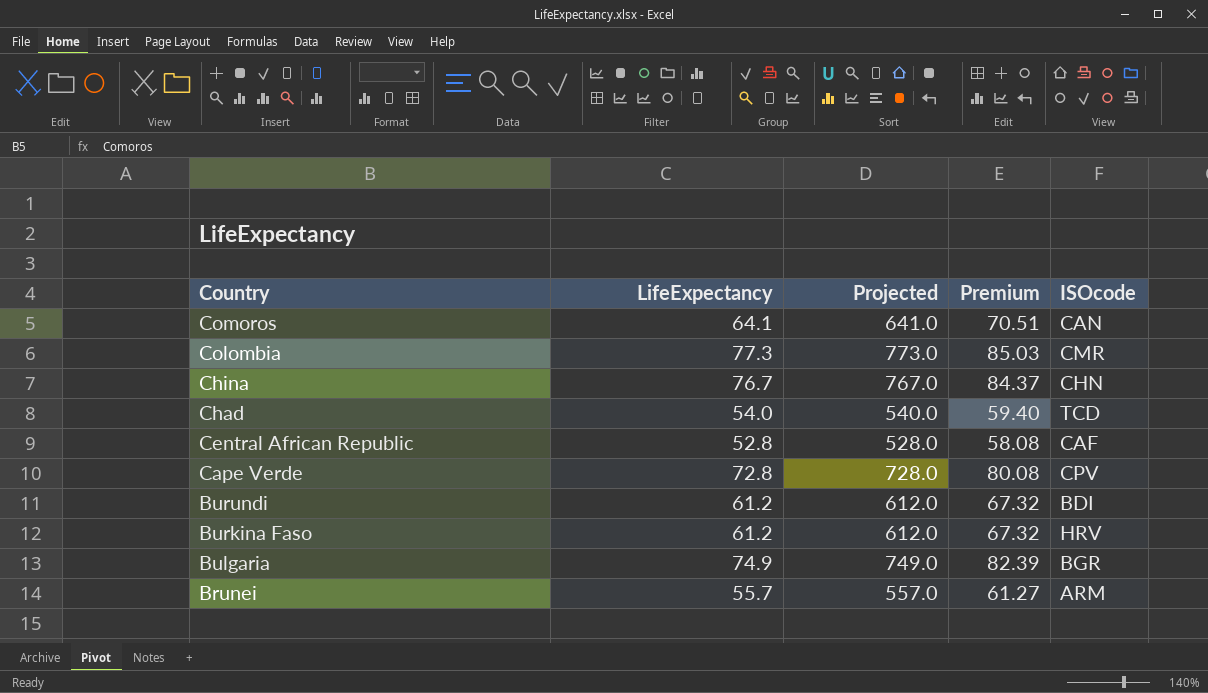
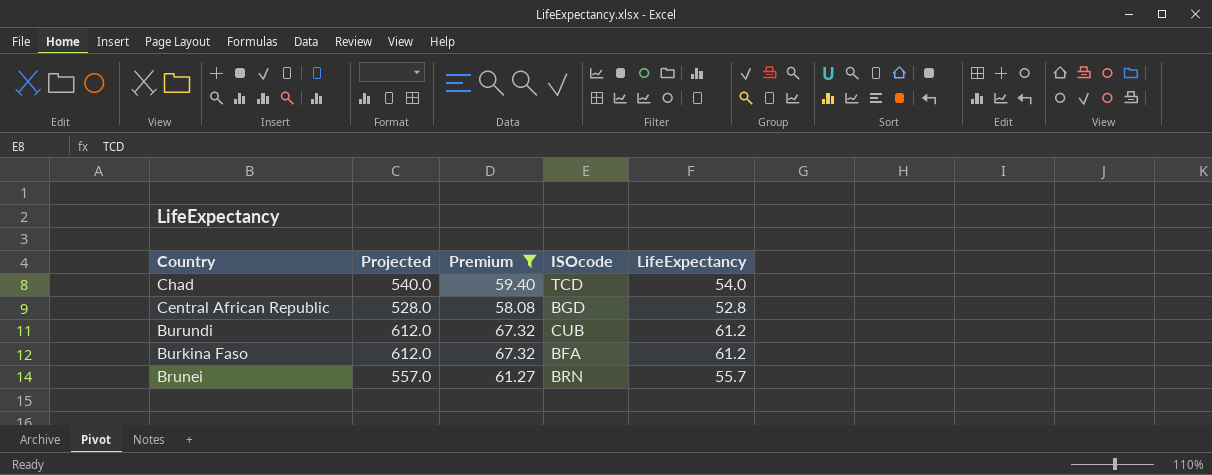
filter: none -> Premium <= 67.32
column LifeExpectancy | position: 2 -> 5
Central African Republic | ISOcode: CAF -> BGD
Burundi | ISOcode: BDI -> CUB
Burkina Faso | ISOcode: HRV -> BFA
Brunei | ISOcode: ARM -> BRN

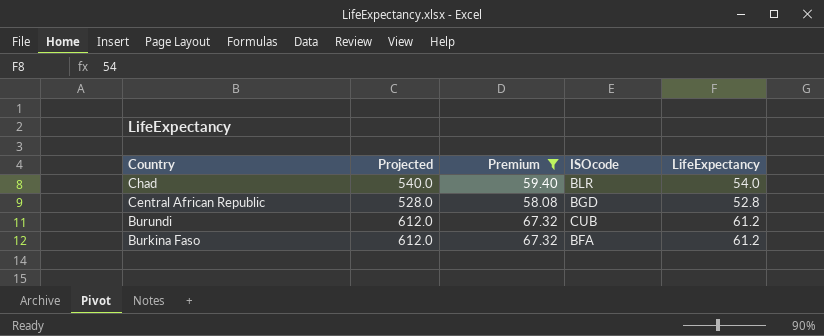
row Brunei: 557.0 | 61.27 | BRN | 55.7 -> none
Chad | ISOcode: TCD -> BLR

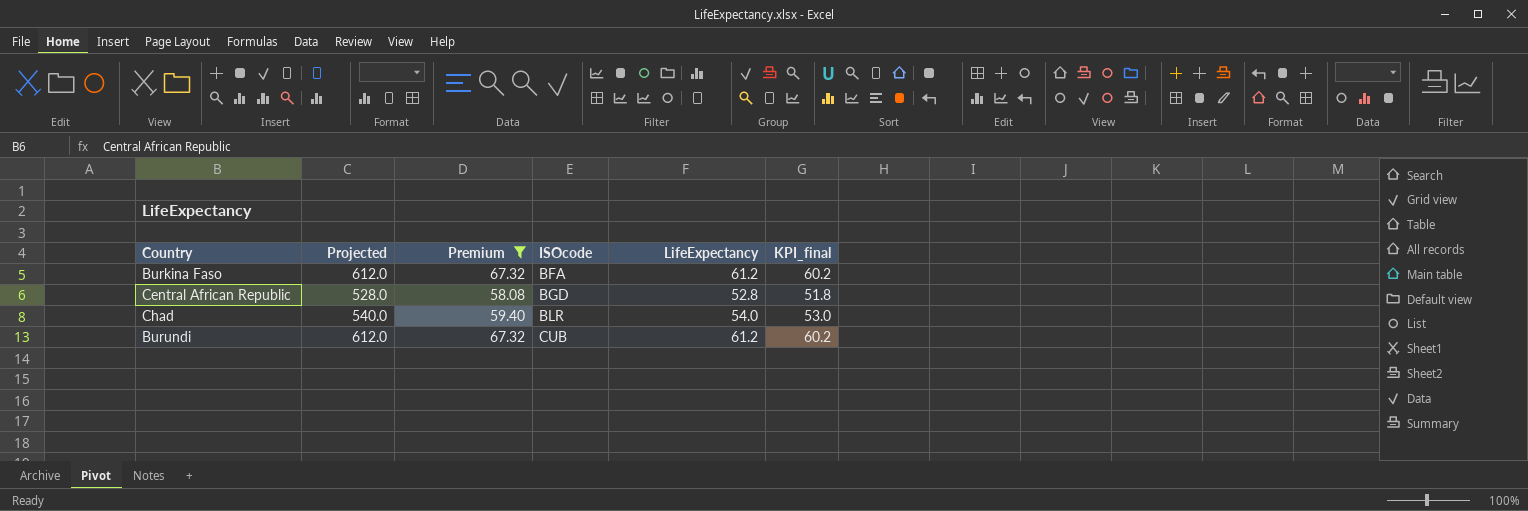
row order: Country descending -> ISOcode ascending
column KPI_final | formula: none -> [LifeExpectancy] - 1

